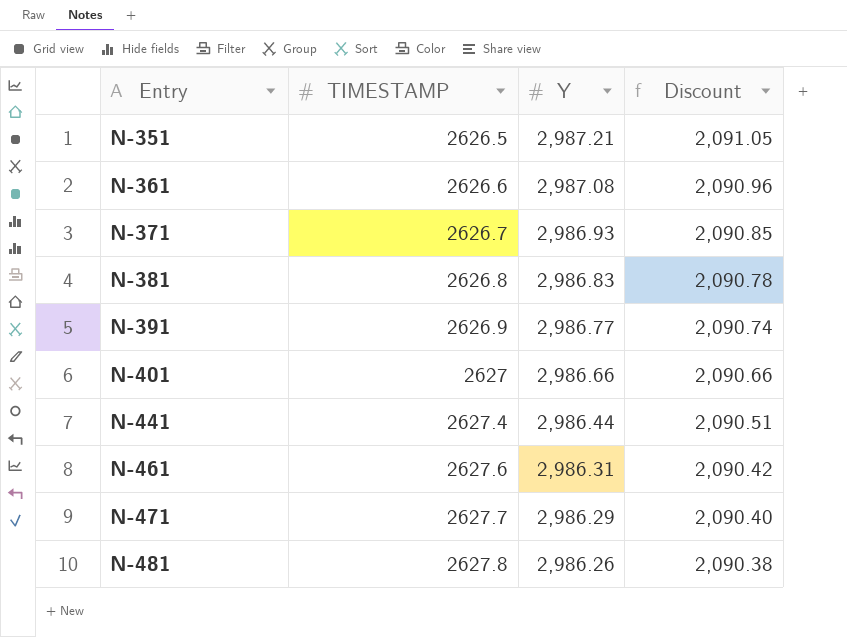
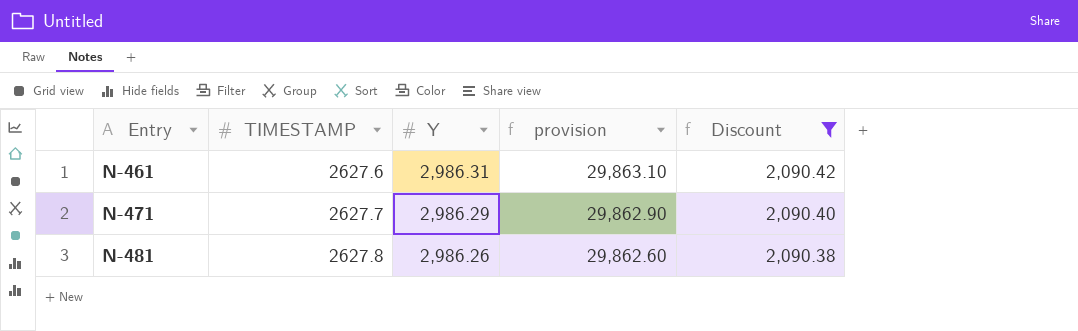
filter: none -> Discount <= 2,090.42
column provision | formula: none -> [Y] * 10

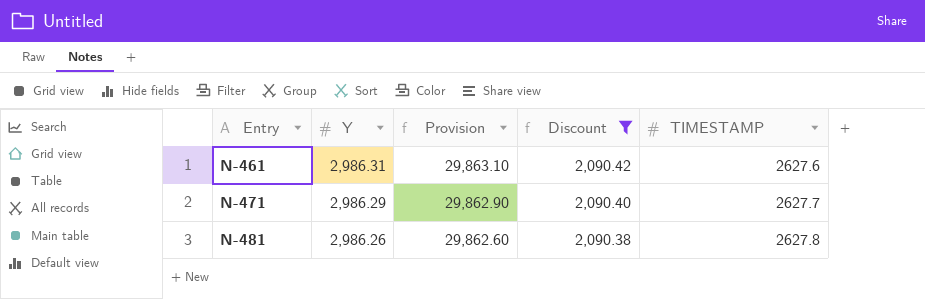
column name: provision -> Provision
column TIMESTAMP | position: 2 -> 5

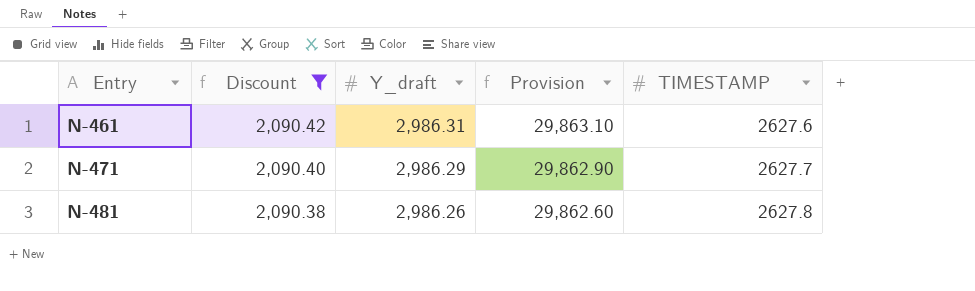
column Discount | position: 4 -> 2
column name: Y -> Y_draft

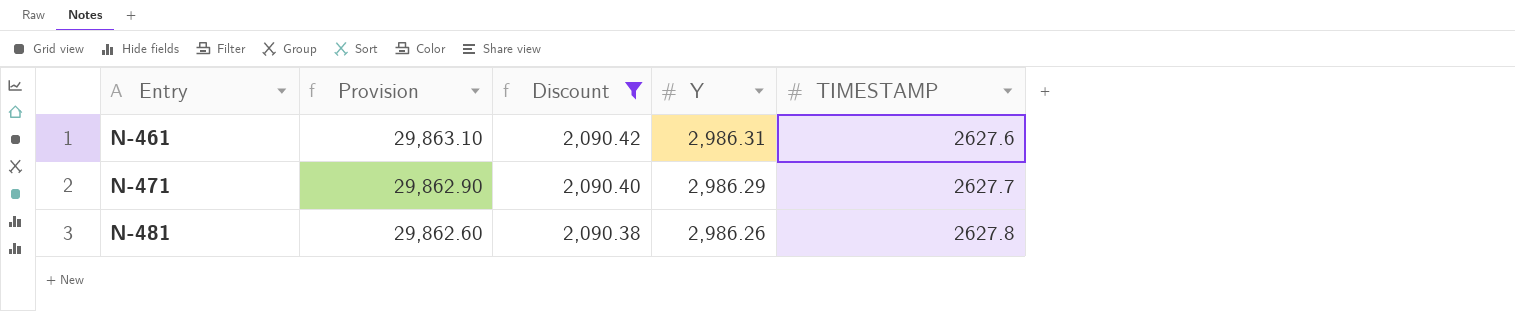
column Provision | position: 4 -> 2
column name: Y_draft -> Y

